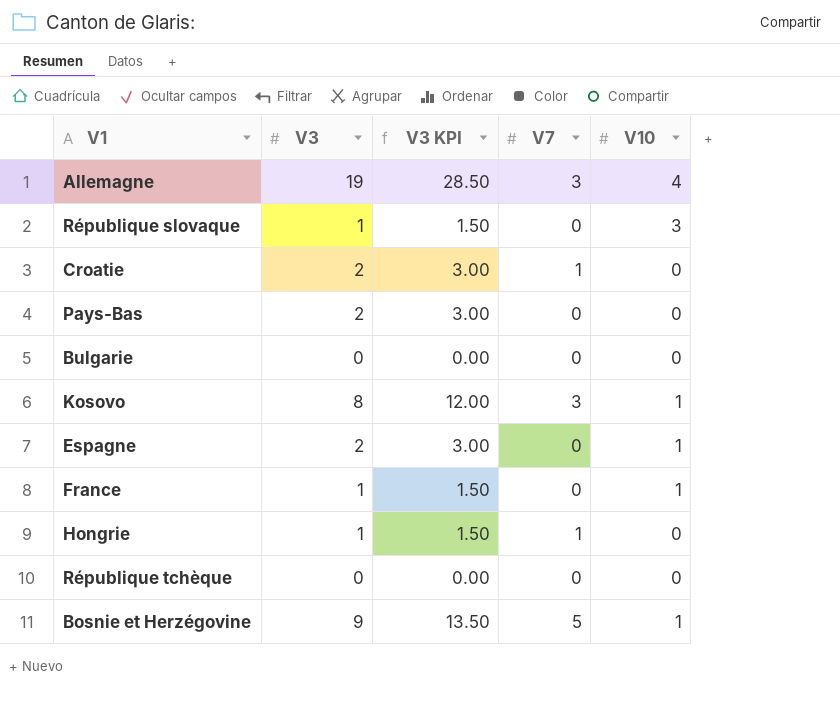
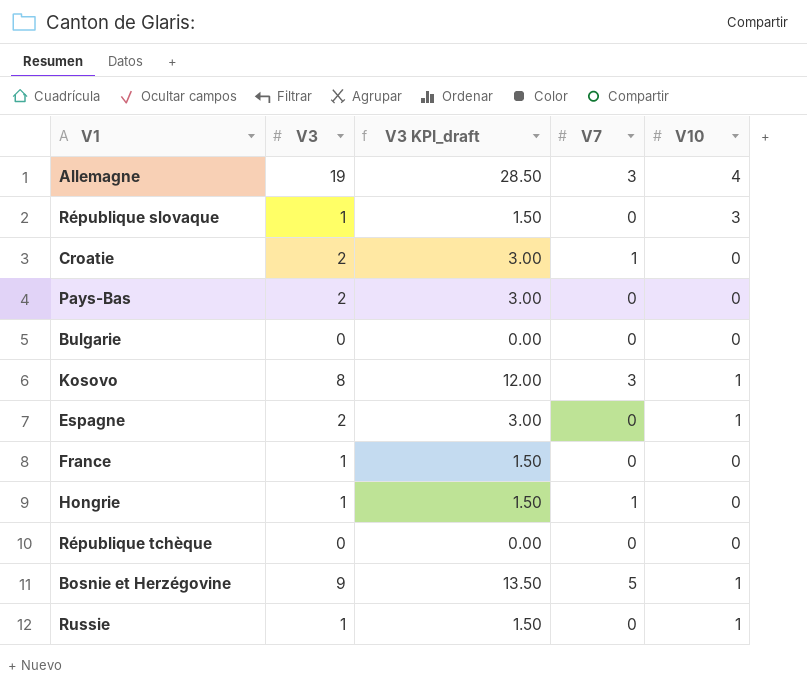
column name: V3 KPI -> V3 KPI_draft
France | V10: 1 -> 0
row Russie: none -> 1 | 1.50 | 0 | 1

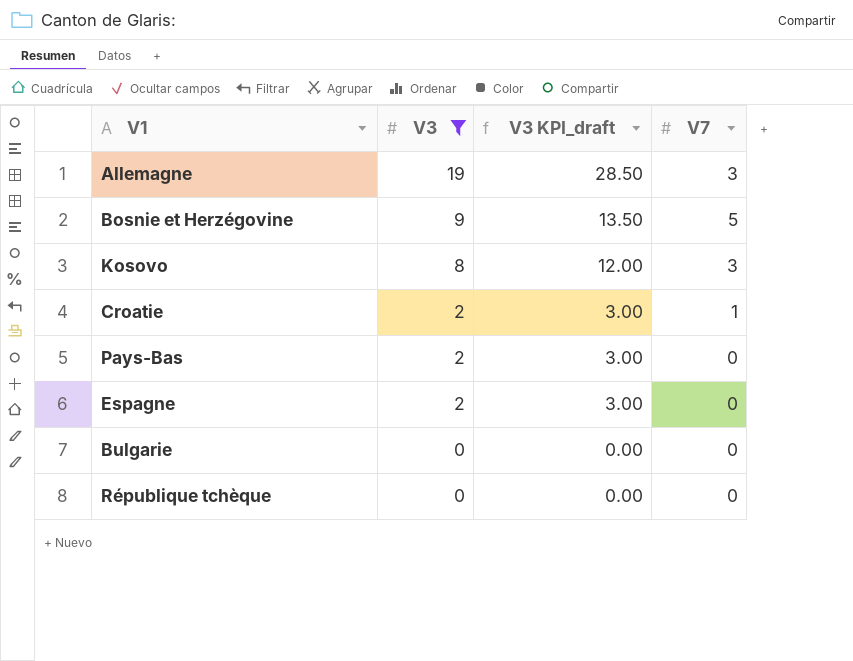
filter: none -> V3 != 1
row order: none -> V3 descending
column V10 | position: 5 -> none

